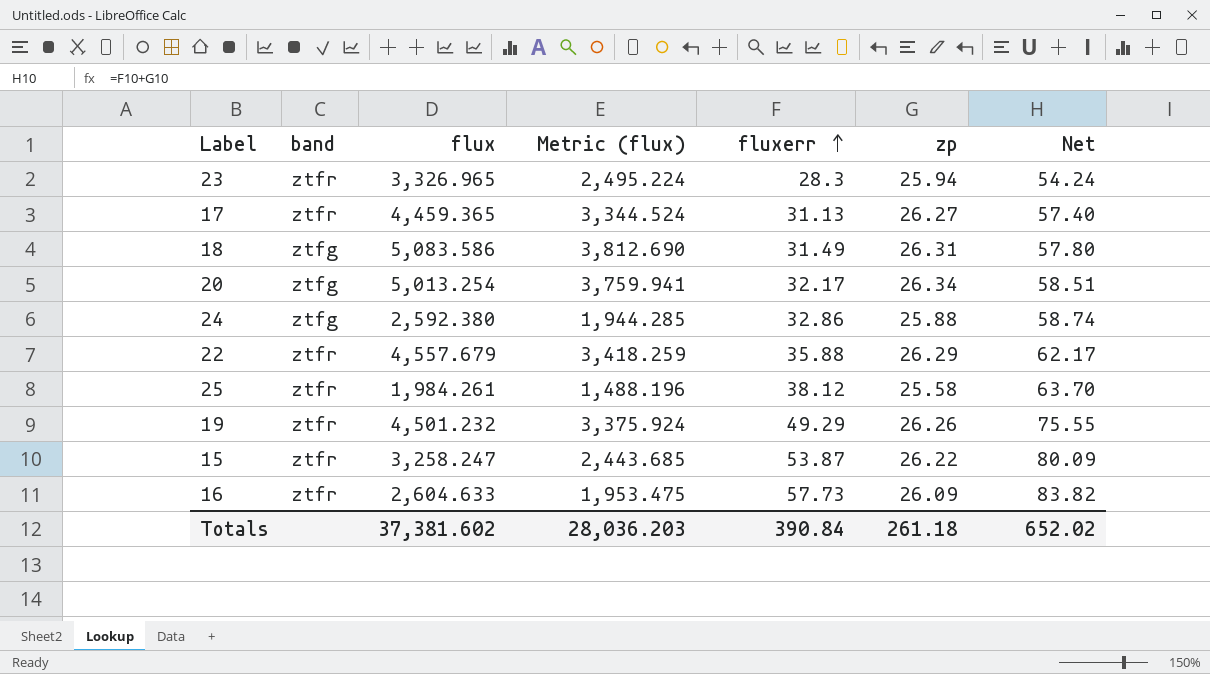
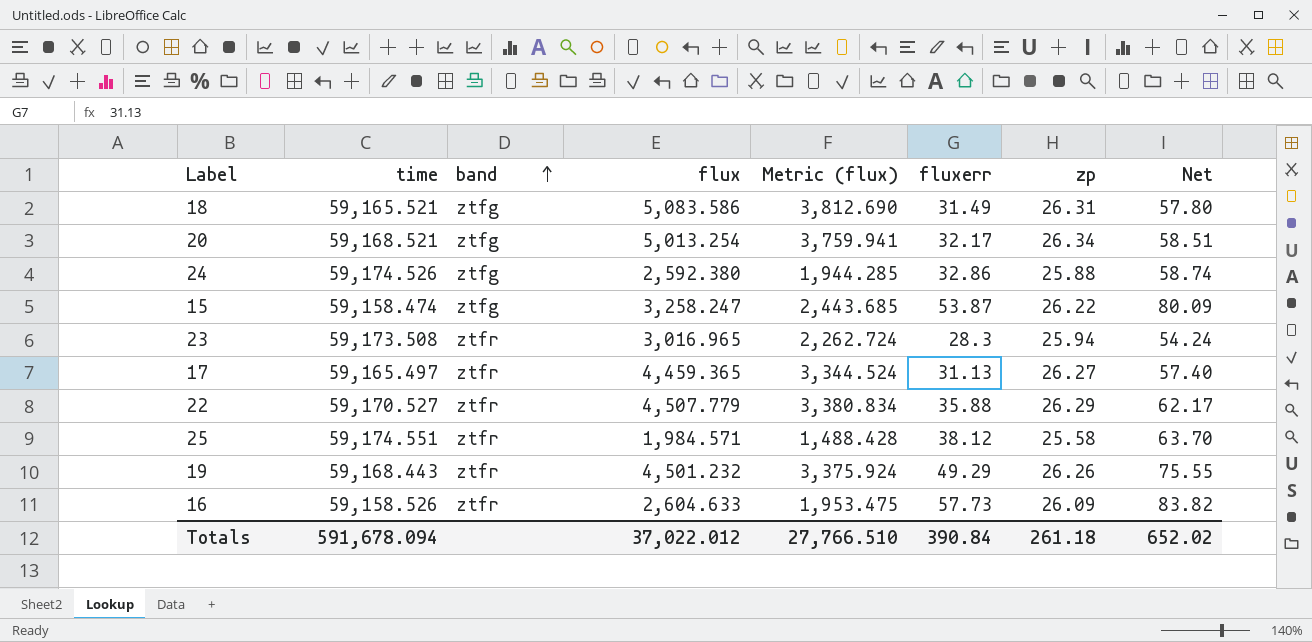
row order: fluxerr ascending -> band ascending
column time | position: none -> 2
15 | band: ztfr -> ztfg
23 | flux: 3,326.965 -> 3,016.965
23 | Metric (flux): 2,495.224 -> 2,262.724
22 | flux: 4,557.679 -> 4,507.779
22 | Metric (flux): 3,418.259 -> 3,380.834
25 | flux: 1,984.261 -> 1,984.571
25 | Metric (flux): 1,488.196 -> 1,488.428
Totals | flux: 37,381.602 -> 37,022.012
Totals | Metric (flux): 28,036.203 -> 27,766.510

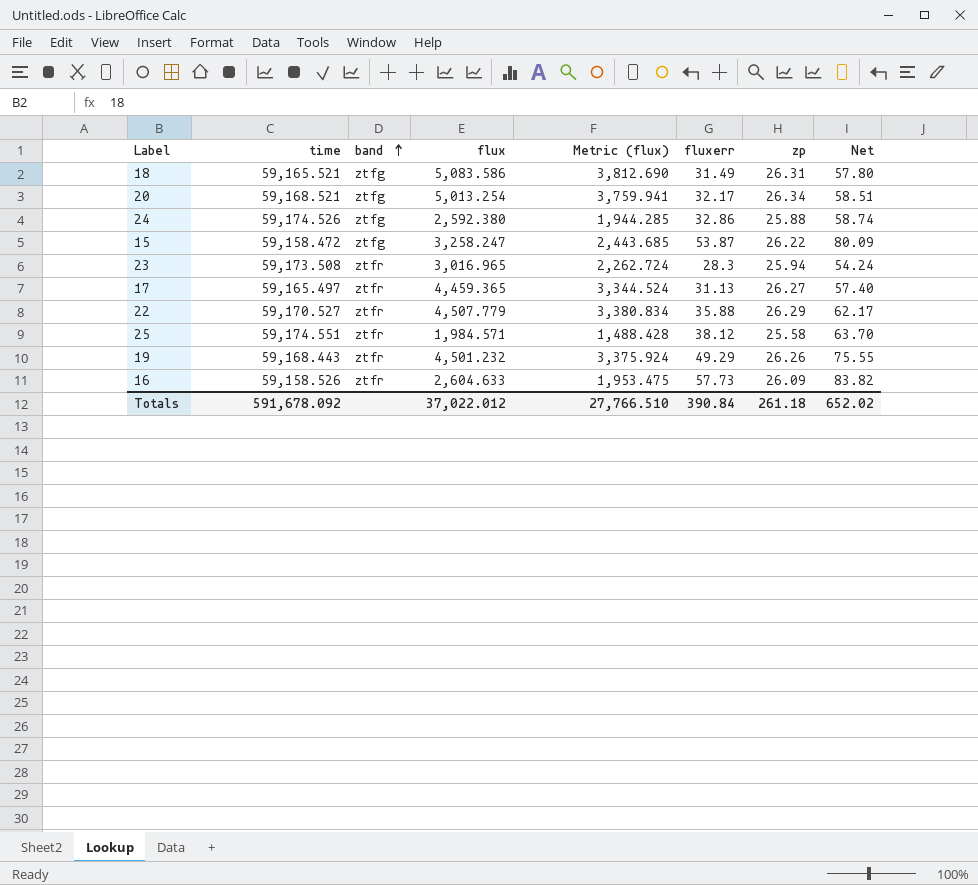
15 | time: 59,158.474 -> 59,158.472
Totals | time: 591,678.094 -> 591,678.092

